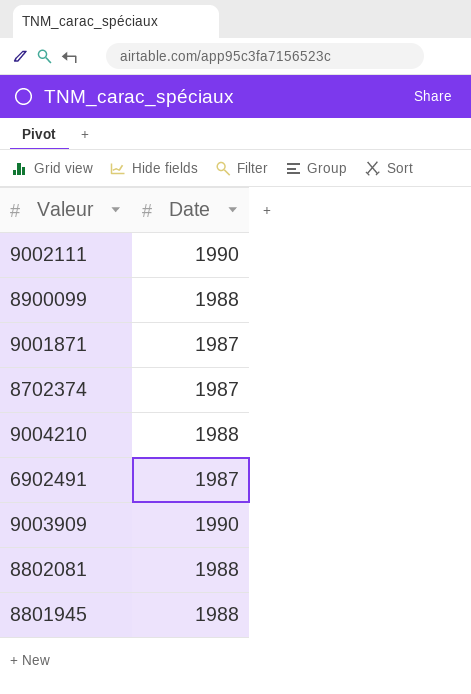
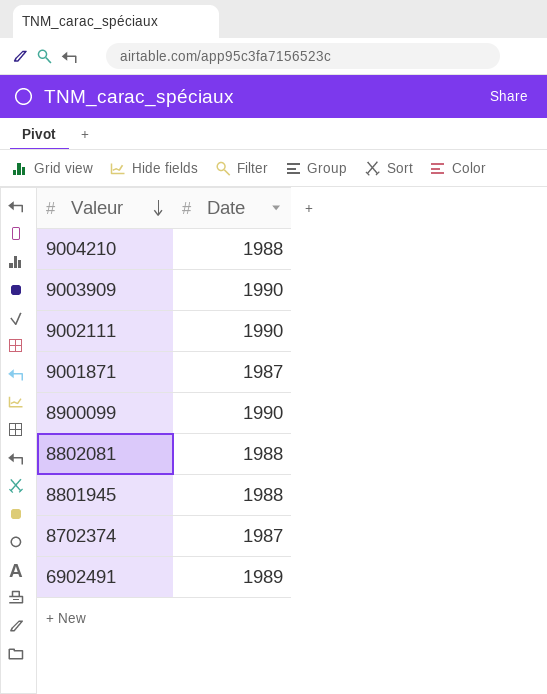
row order: none -> Valeur descending
8900099 | Date: 1988 -> 1990
6902491 | Date: 1987 -> 1989

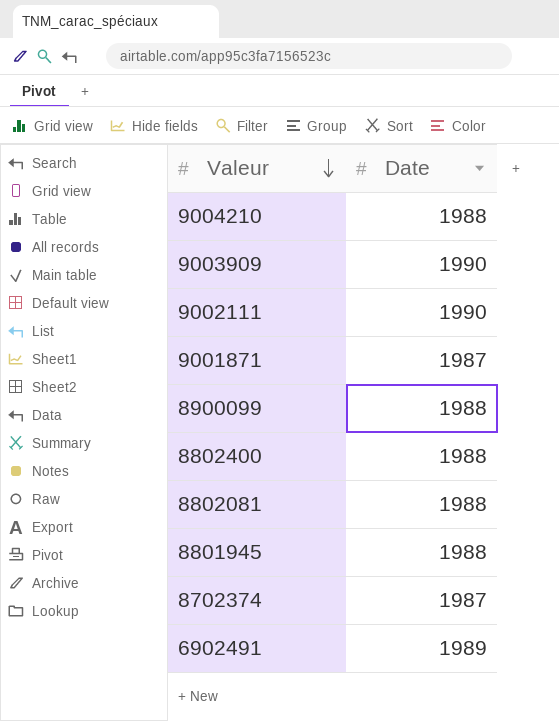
8900099 | Date: 1990 -> 1988
row 8802400: none -> 1988

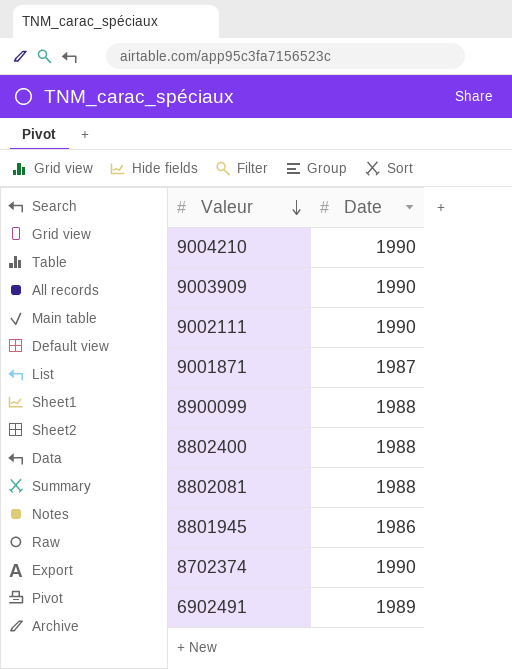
9004210 | Date: 1988 -> 1990
8801945 | Date: 1988 -> 1986
8702374 | Date: 1987 -> 1990

